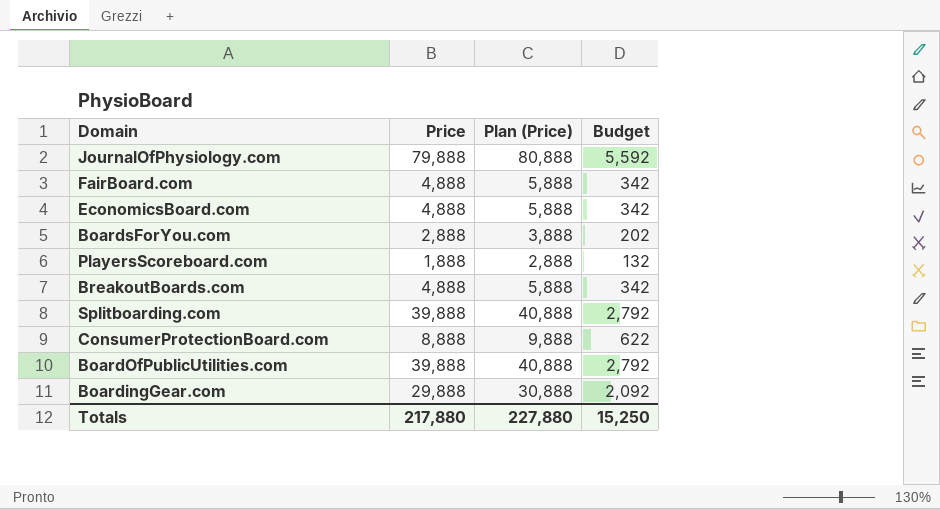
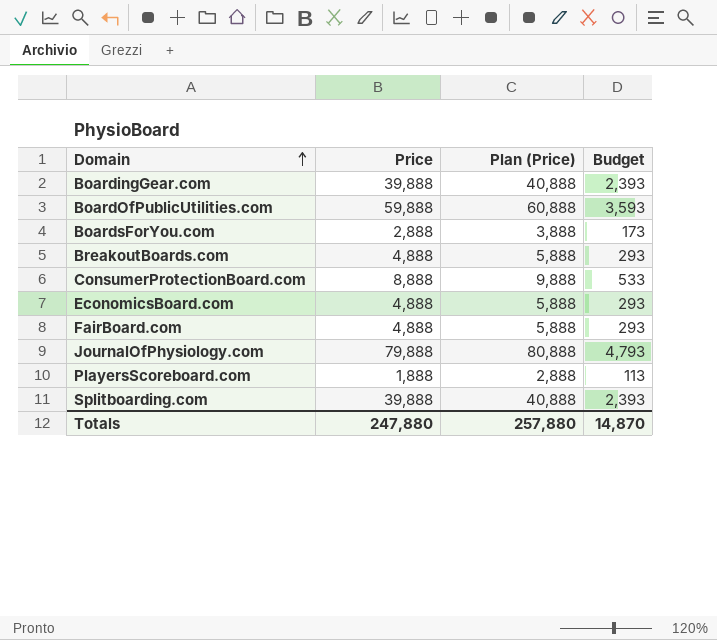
row order: none -> Domain ascending
column Budget | formula: [Price] * 0.07 -> [Price] * 0.06
BoardingGear.com | Price: 29,888 -> 39,888
BoardingGear.com | Plan (Price): 30,888 -> 40,888
BoardOfPublicUtilities.com | Price: 39,888 -> 59,888
BoardOfPublicUtilities.com | Plan (Price): 40,888 -> 60,888
Totals | Price: 217,880 -> 247,880
Totals | Plan (Price): 227,880 -> 257,880
Totals | Budget: 15,250 -> 14,870

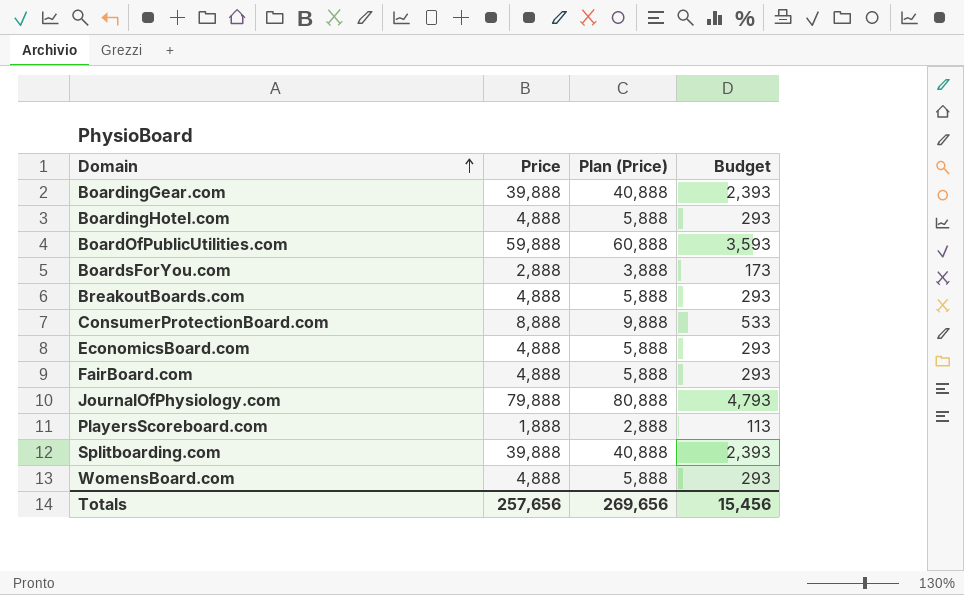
row BoardingHotel.com: none -> 4,888 | 5,888 | 293
row WomensBoard.com: none -> 4,888 | 5,888 | 293
Totals | Price: 247,880 -> 257,656
Totals | Plan (Price): 257,880 -> 269,656
Totals | Budget: 14,870 -> 15,456

